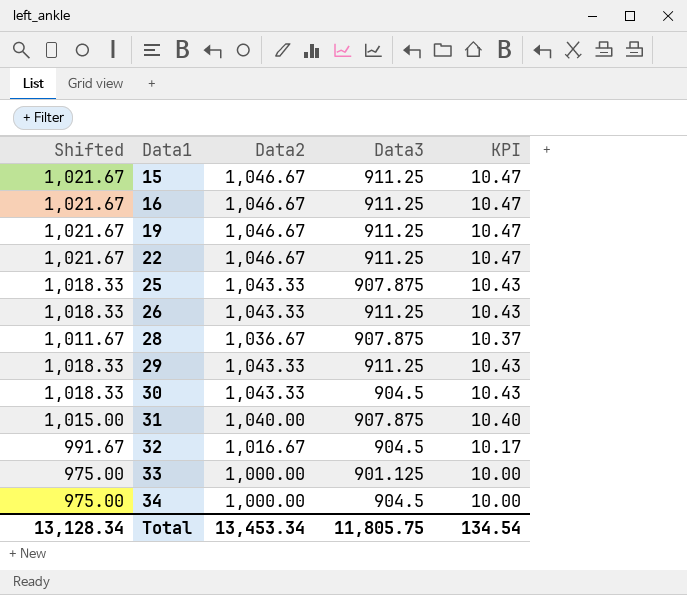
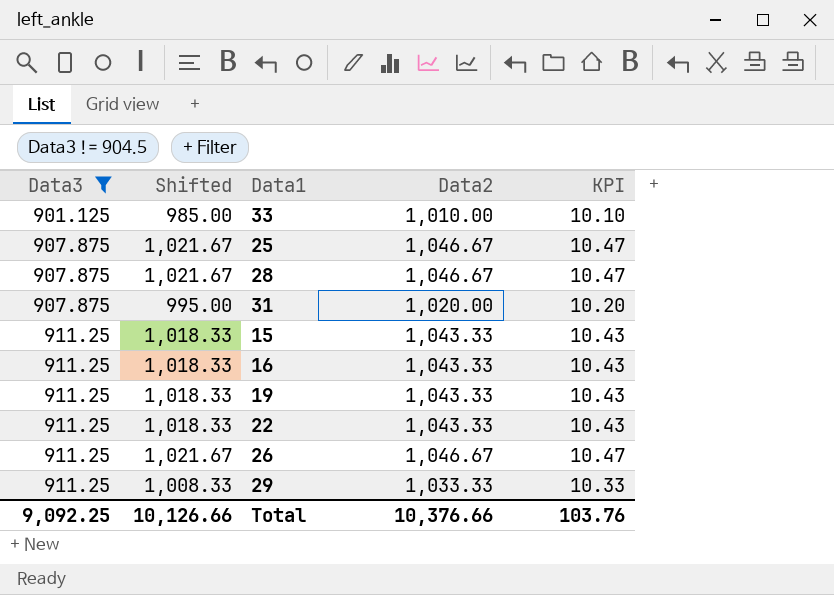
filter: none -> Data3 != 904.5
row order: Data1 ascending -> Data3 ascending
column Data3 | position: 4 -> 1
33 | Shifted: 975.00 -> 985.00
33 | Data2: 1,000.00 -> 1,010.00
33 | KPI: 10.00 -> 10.10
25 | Shifted: 1,018.33 -> 1,021.67
25 | Data2: 1,043.33 -> 1,046.67
25 | KPI: 10.43 -> 10.47
28 | Shifted: 1,011.67 -> 1,021.67
28 | Data2: 1,036.67 -> 1,046.67
28 | KPI: 10.37 -> 10.47
31 | Shifted: 1,015.00 -> 995.00
31 | Data2: 1,040.00 -> 1,020.00
31 | KPI: 10.40 -> 10.20
15 | Shifted: 1,021.67 -> 1,018.33
15 | Data2: 1,046.67 -> 1,043.33
15 | KPI: 10.47 -> 10.43
16 | Shifted: 1,021.67 -> 1,018.33
16 | Data2: 1,046.67 -> 1,043.33
16 | KPI: 10.47 -> 10.43
19 | Shifted: 1,021.67 -> 1,018.33
19 | Data2: 1,046.67 -> 1,043.33
19 | KPI: 10.47 -> 10.43
22 | Shifted: 1,021.67 -> 1,018.33
22 | Data2: 1,046.67 -> 1,043.33
22 | KPI: 10.47 -> 10.43
26 | Shifted: 1,018.33 -> 1,021.67
26 | Data2: 1,043.33 -> 1,046.67
26 | KPI: 10.43 -> 10.47
29 | Shifted: 1,018.33 -> 1,008.33
29 | Data2: 1,043.33 -> 1,033.33
29 | KPI: 10.43 -> 10.33
Total | Data3: 11,805.75 -> 9,092.25
Total | Shifted: 13,128.34 -> 10,126.66
Total | Data2: 13,453.34 -> 10,376.66
Total | KPI: 134.54 -> 103.76

